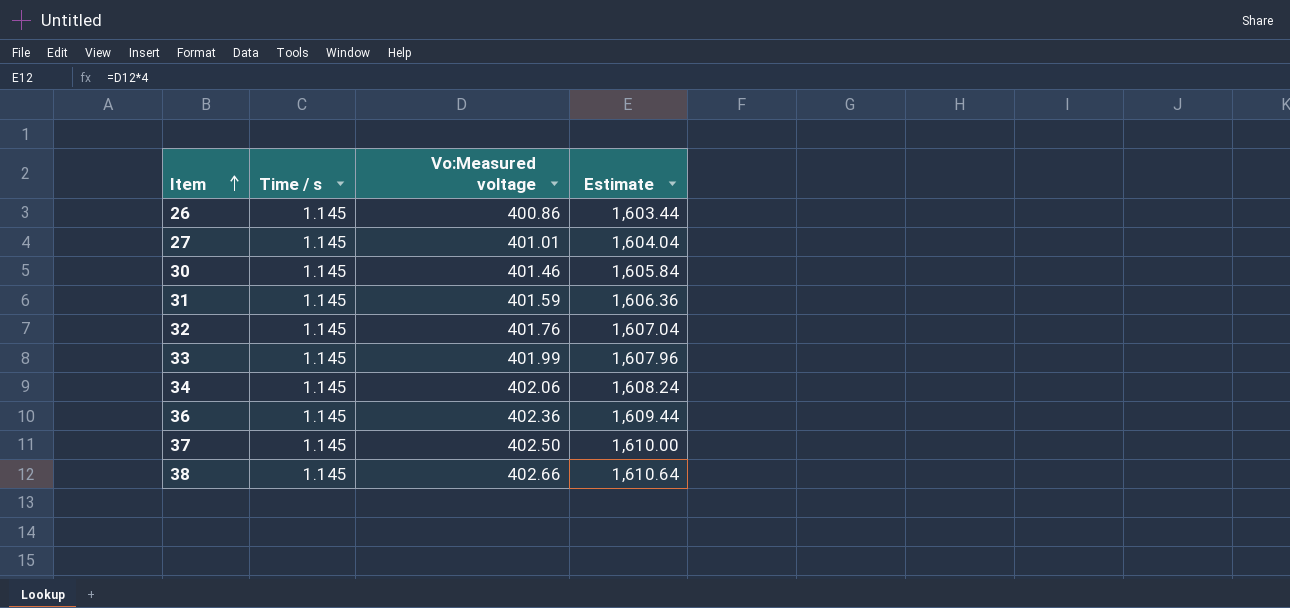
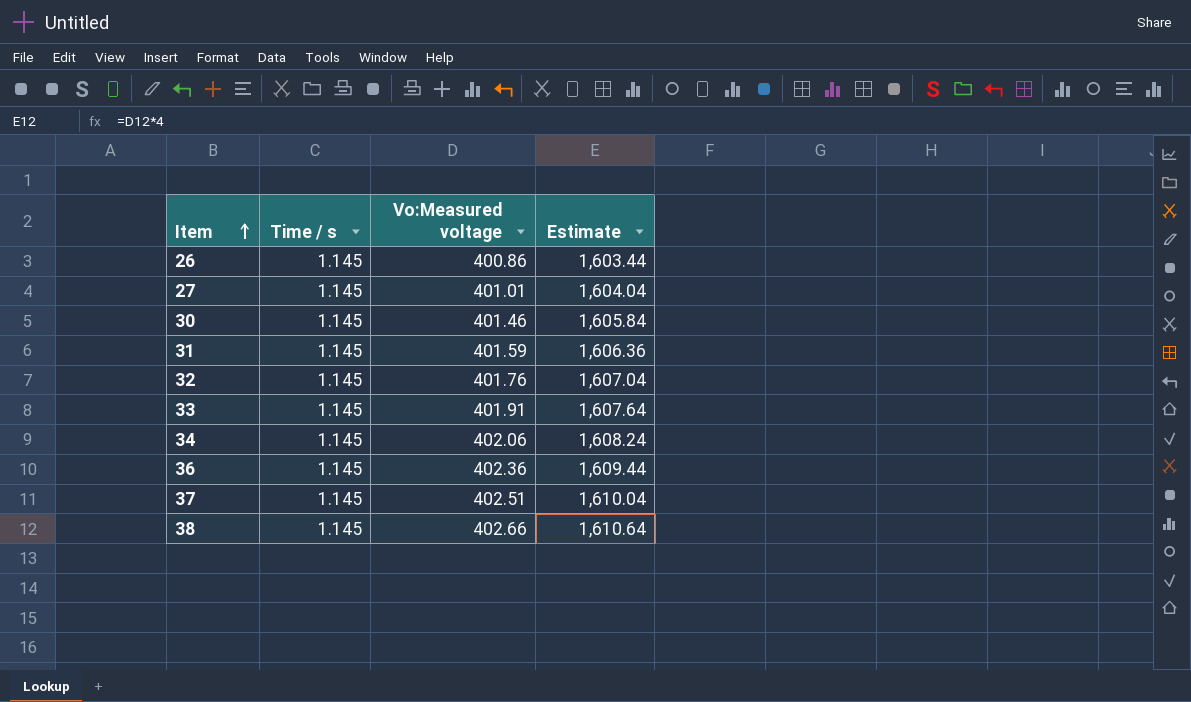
33 | Vo:Measured voltage: 401.99 -> 401.91
33 | Estimate: 1,607.96 -> 1,607.64
37 | Vo:Measured voltage: 402.50 -> 402.51
37 | Estimate: 1,610.00 -> 1,610.04

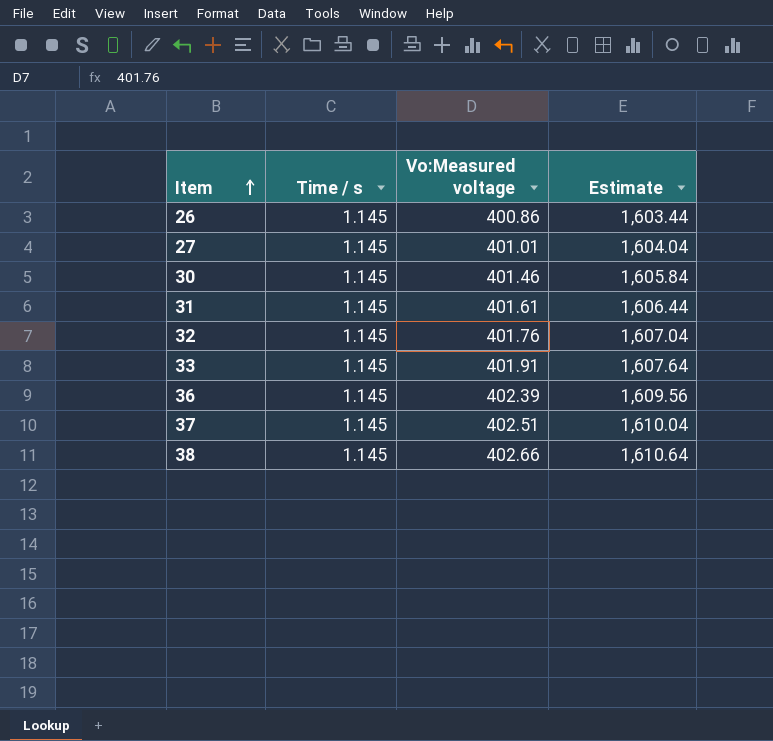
row 34: 1.145 | 402.06 | 1,608.24 -> none
31 | Vo:Measured voltage: 401.59 -> 401.61
31 | Estimate: 1,606.36 -> 1,606.44
36 | Vo:Measured voltage: 402.36 -> 402.39
36 | Estimate: 1,609.44 -> 1,609.56

